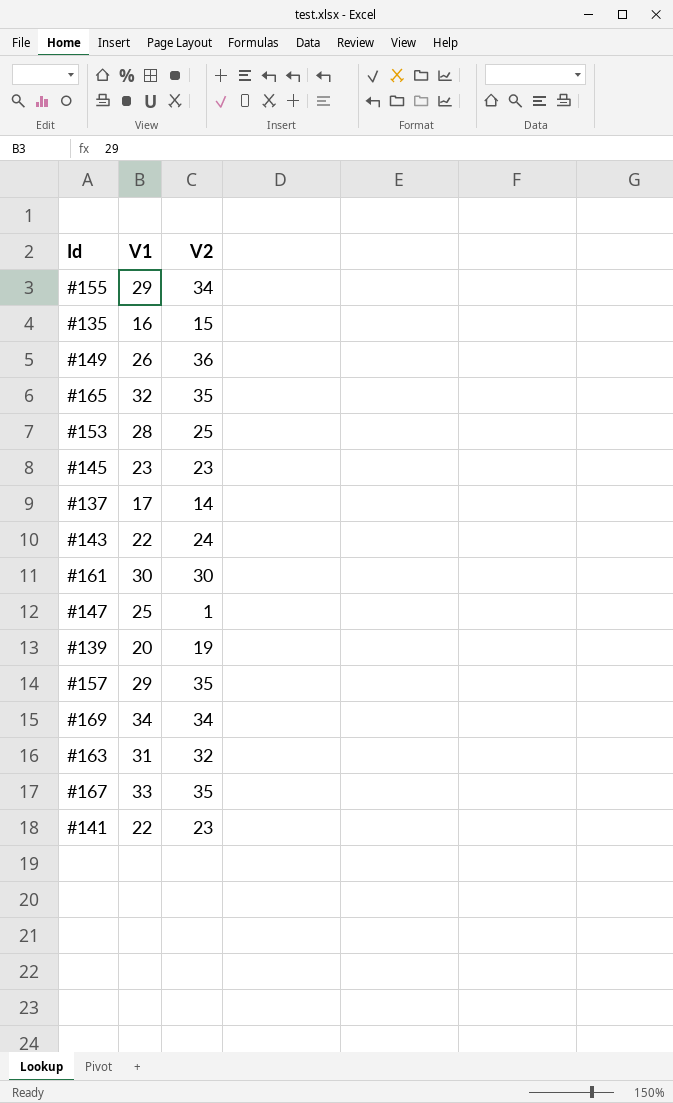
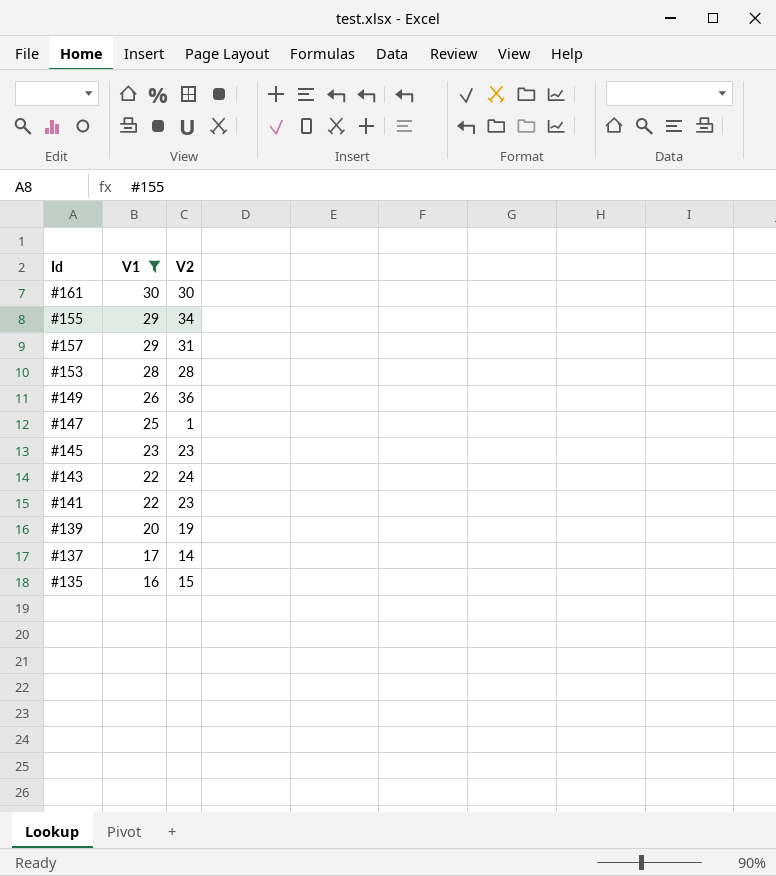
filter: none -> V1 <= 30
row order: none -> V1 descending
#157 | V2: 35 -> 31
#153 | V2: 25 -> 28

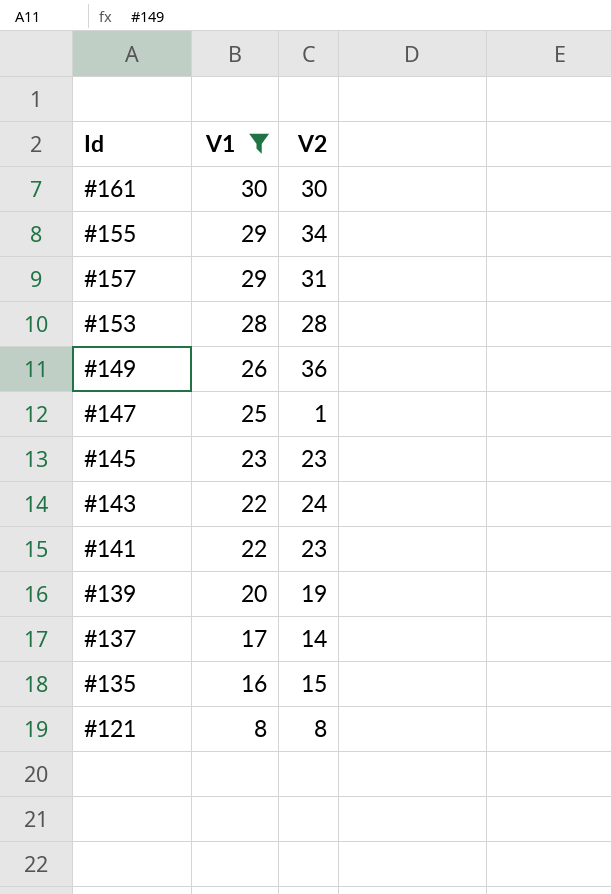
row #121: none -> 8 | 8

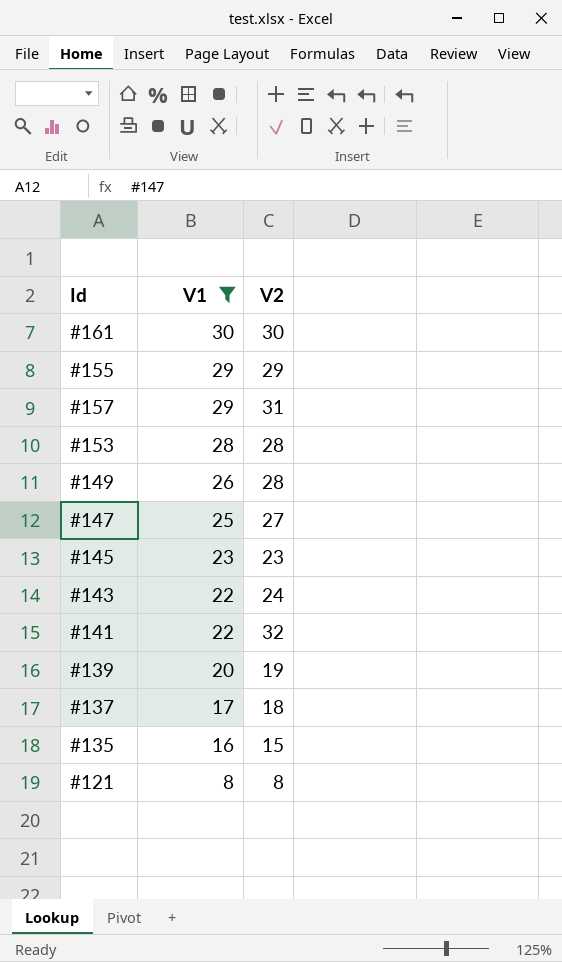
#155 | V2: 34 -> 29
#149 | V2: 36 -> 28
#147 | V2: 1 -> 27
#141 | V2: 23 -> 32
#137 | V2: 14 -> 18

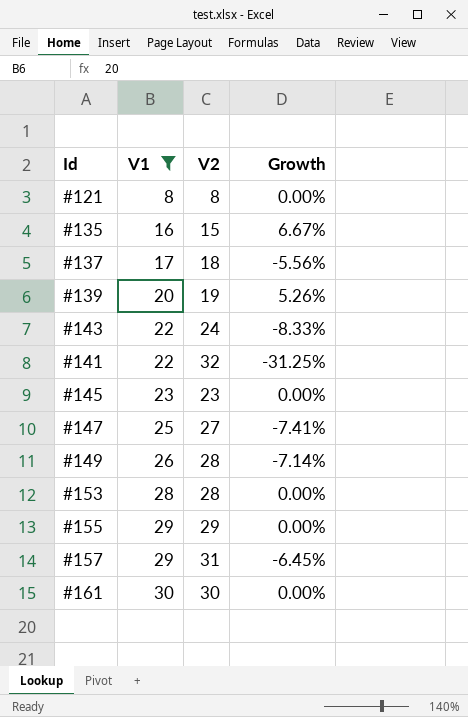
row order: V1 descending -> V1 ascending
column Growth | formula: none -> ([V1] - [V2]) / [V2]

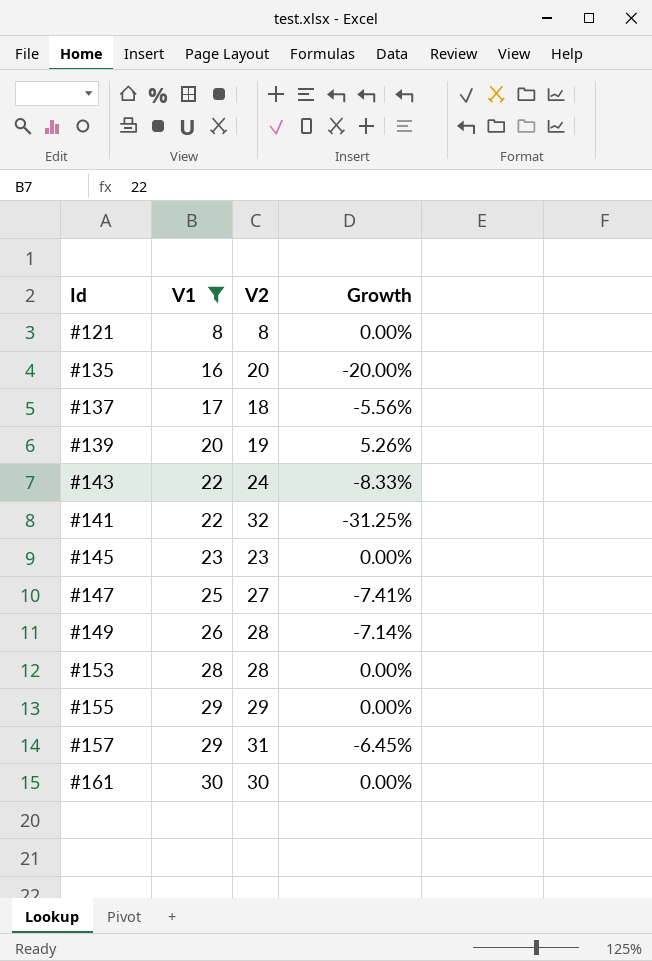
#135 | V2: 15 -> 20
#135 | Growth: 6.67% -> -20.00%

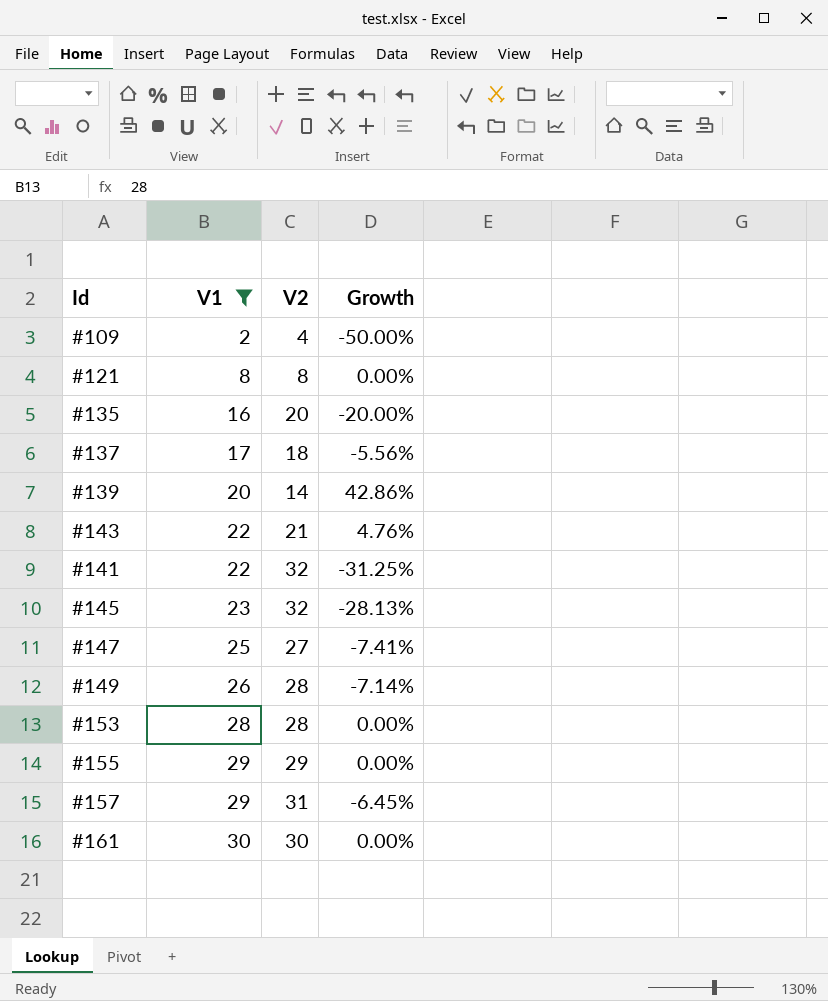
row #109: none -> 2 | 4 | -50.00%
#139 | V2: 19 -> 14
#139 | Growth: 5.26% -> 42.86%
#143 | V2: 24 -> 21
#143 | Growth: -8.33% -> 4.76%
#145 | V2: 23 -> 32
#145 | Growth: 0.00% -> -28.13%

